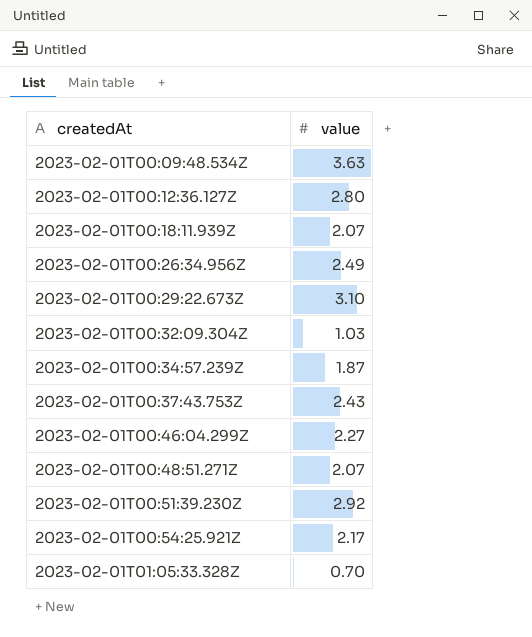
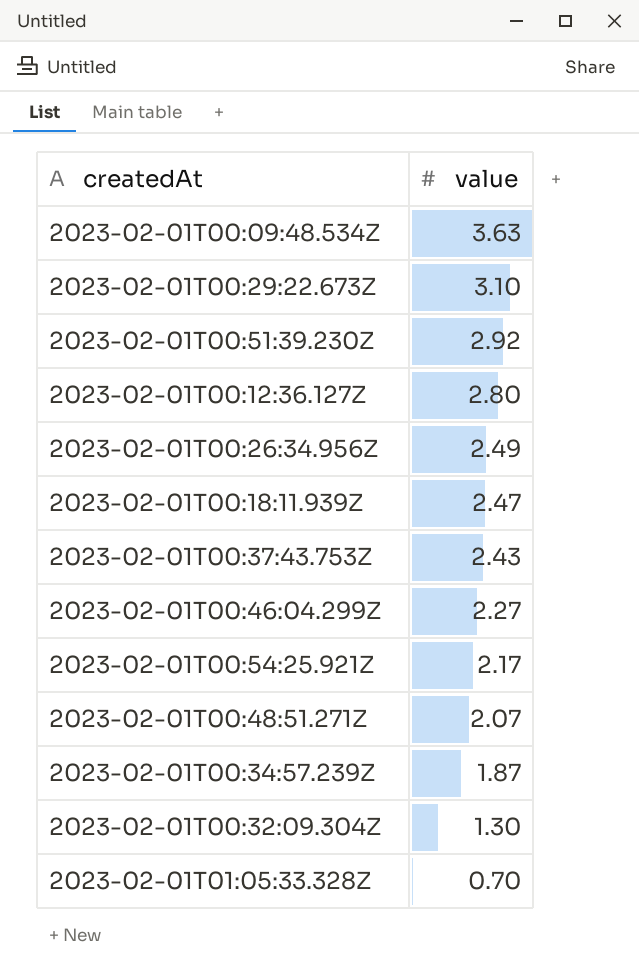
row order: createdAt ascending -> value descending
2023-02-01T00:18:11.939Z | value: 2.07 -> 2.47
2023-02-01T00:32:09.304Z | value: 1.03 -> 1.30

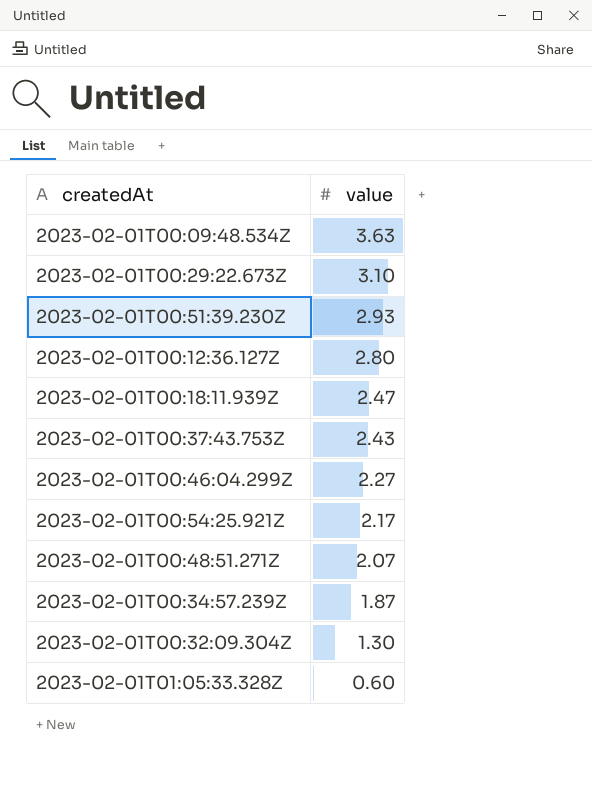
row 2023-02-01T00:26:34.956Z: 2.49 -> none
2023-02-01T00:51:39.230Z | value: 2.92 -> 2.93
2023-02-01T01:05:33.328Z | value: 0.70 -> 0.60

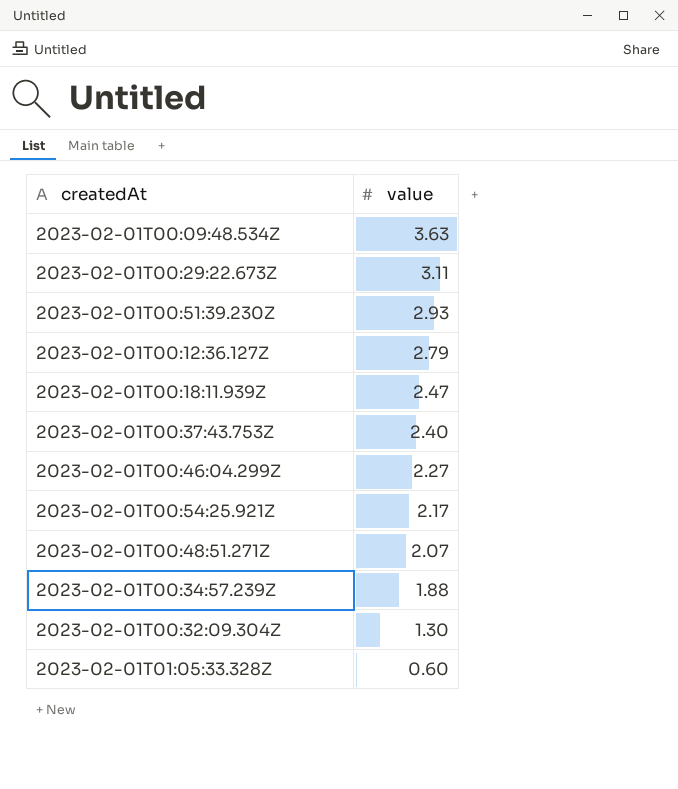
2023-02-01T00:29:22.673Z | value: 3.10 -> 3.11
2023-02-01T00:12:36.127Z | value: 2.80 -> 2.79
2023-02-01T00:37:43.753Z | value: 2.43 -> 2.40
2023-02-01T00:34:57.239Z | value: 1.87 -> 1.88

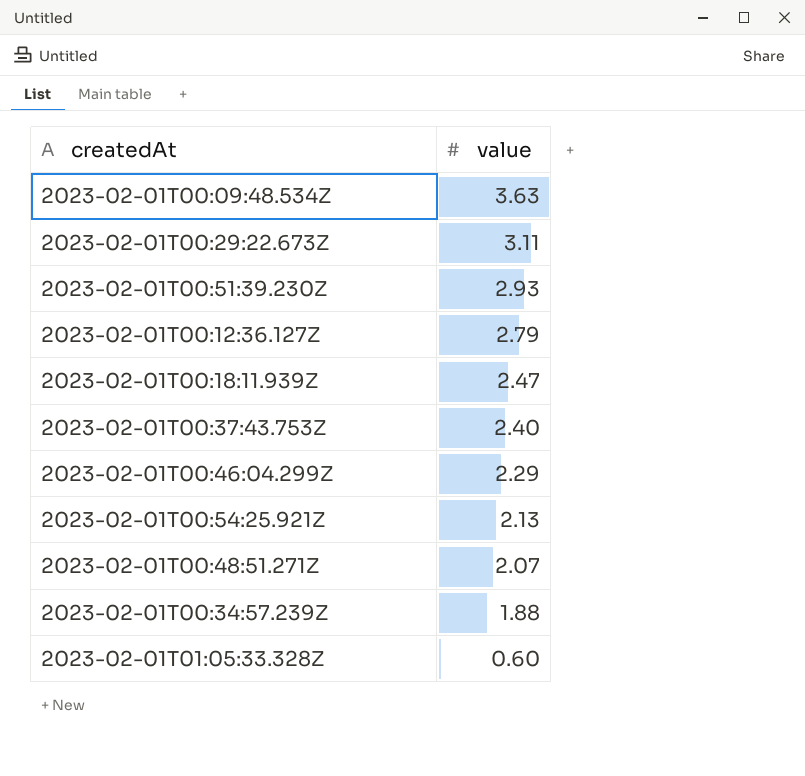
row 2023-02-01T00:32:09.304Z: 1.30 -> none
2023-02-01T00:46:04.299Z | value: 2.27 -> 2.29
2023-02-01T00:54:25.921Z | value: 2.17 -> 2.13

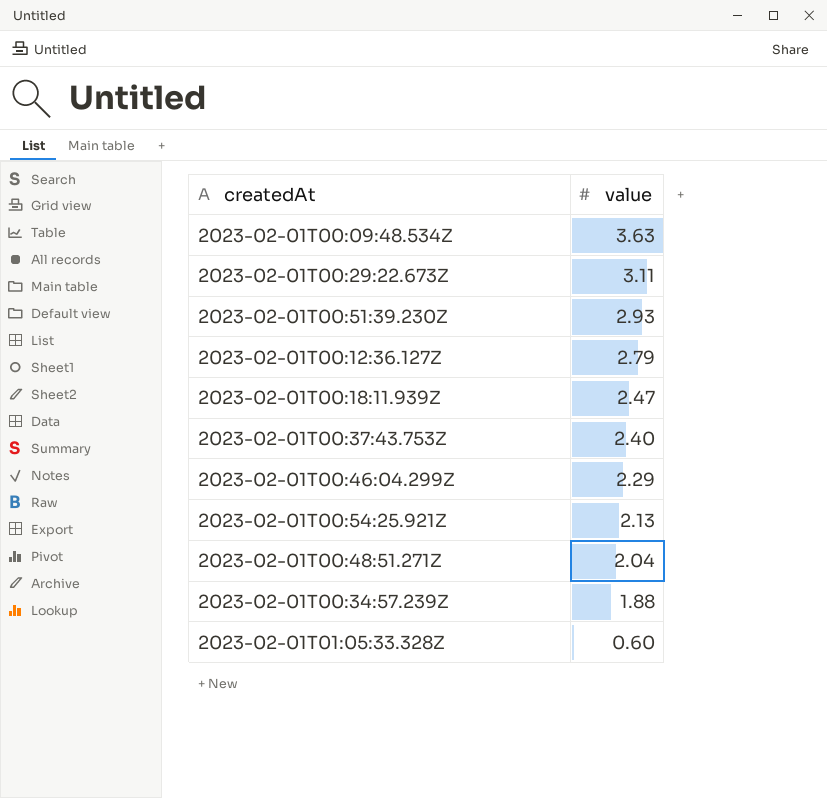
2023-02-01T00:48:51.271Z | value: 2.07 -> 2.04

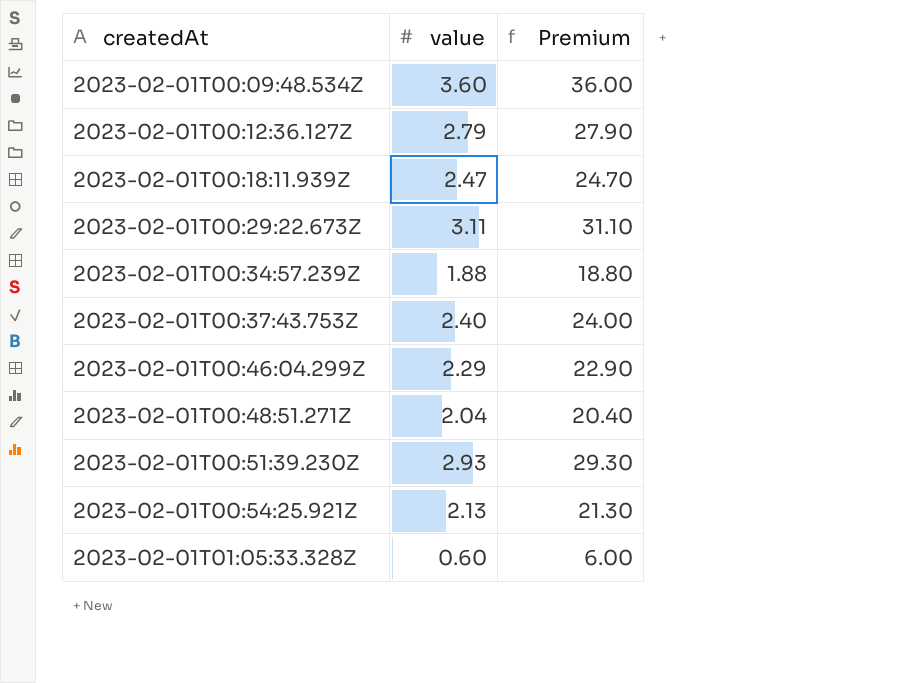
row order: value descending -> createdAt ascending
column Premium | formula: none -> [value] * 10
2023-02-01T00:09:48.534Z | value: 3.63 -> 3.60

